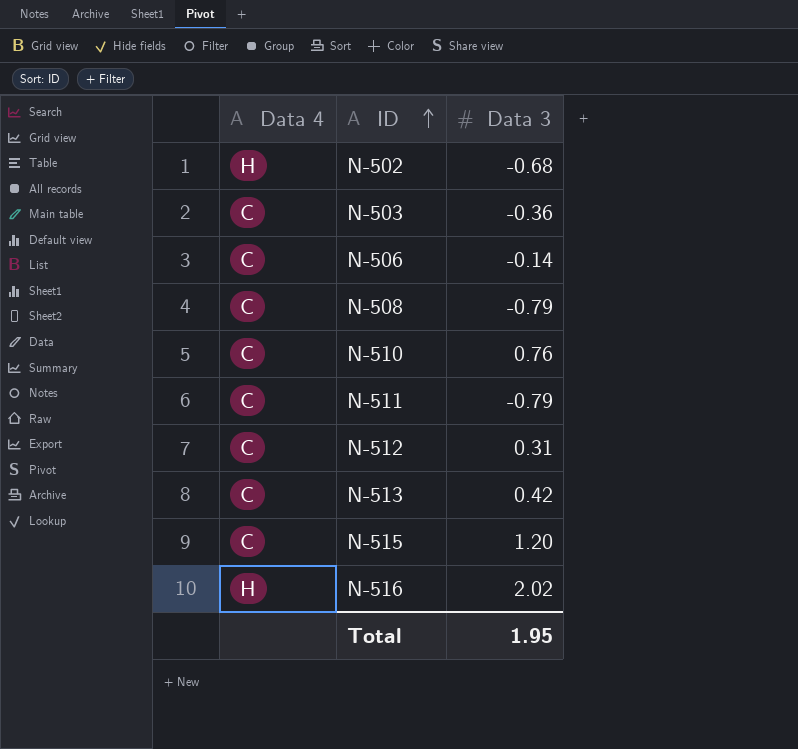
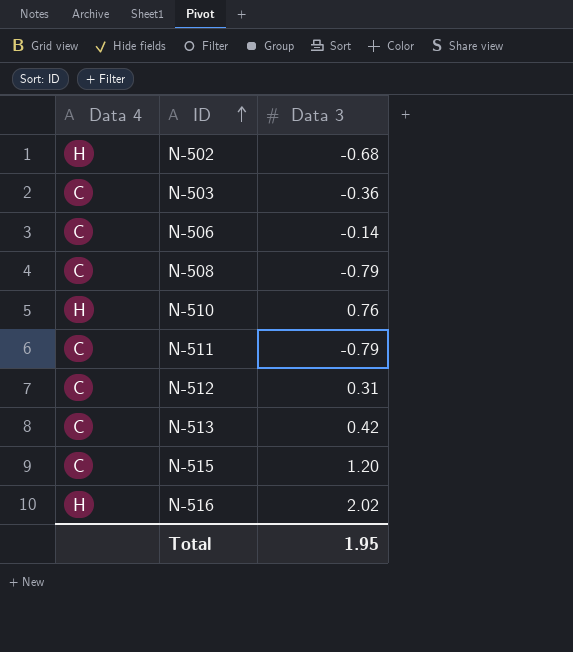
N-510 | Data 4: C -> H

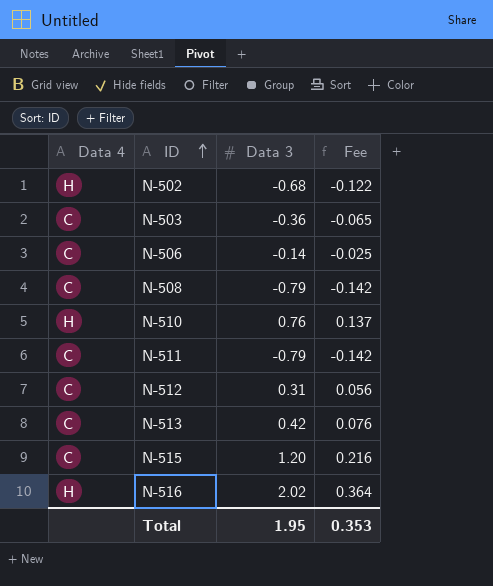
column Fee | formula: none -> [Data 3] * 0.18

